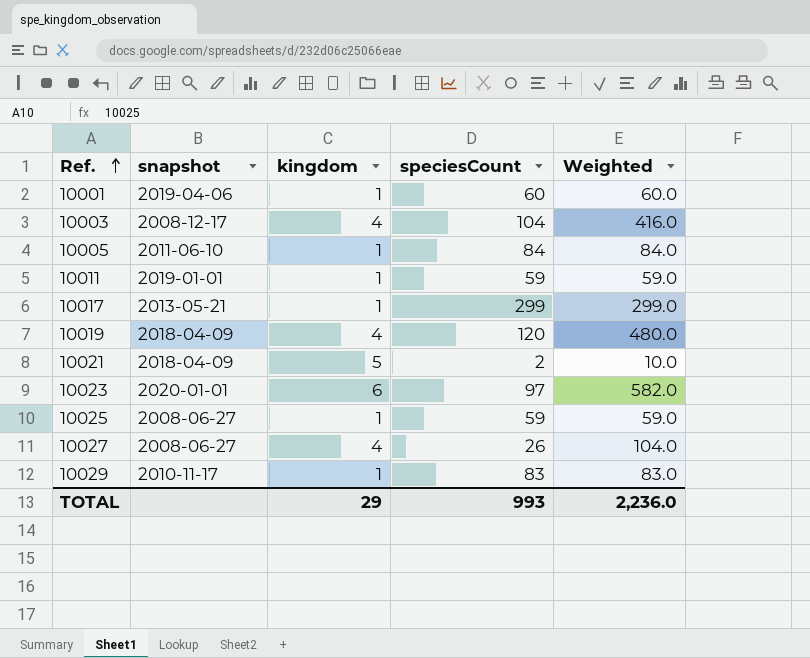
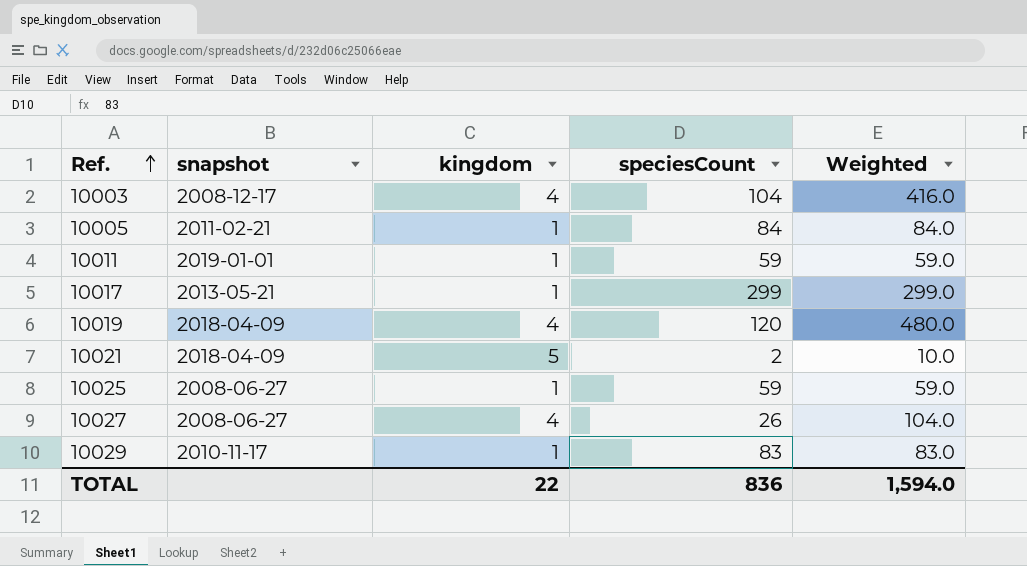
row 10001: 2019-04-06 | 1 | 60 | 60.0 -> none
row 10023: 2020-01-01 | 6 | 97 | 582.0 -> none
10005 | snapshot: 2011-06-10 -> 2011-02-21
TOTAL | kingdom: 29 -> 22
TOTAL | speciesCount: 993 -> 836
TOTAL | Weighted: 2,236.0 -> 1,594.0

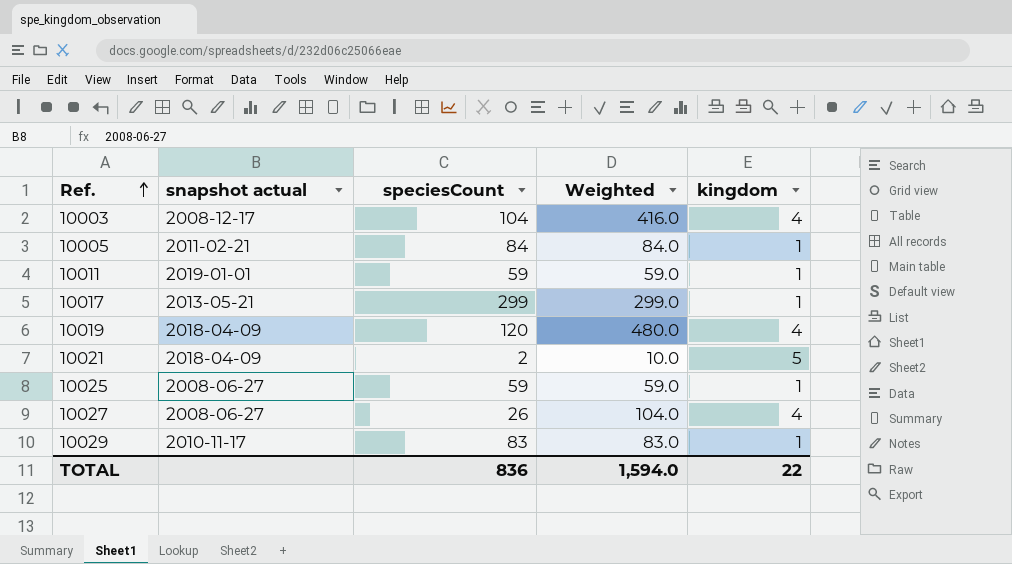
column name: snapshot -> snapshot actual
column kingdom | position: 3 -> 5

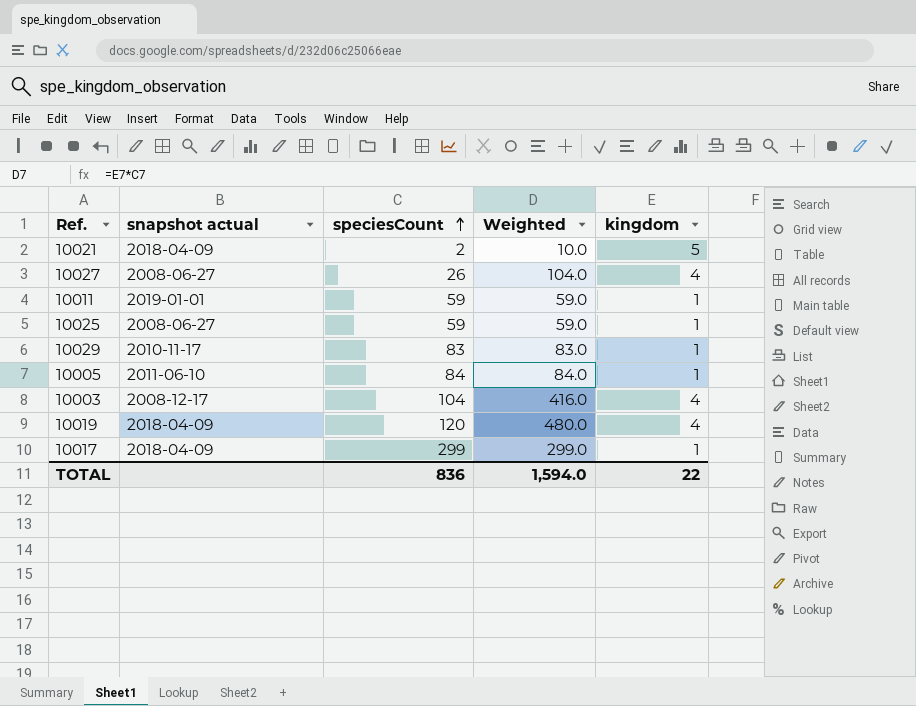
row order: Ref. ascending -> speciesCount ascending
10005 | snapshot actual: 2011-02-21 -> 2011-06-10
10017 | snapshot actual: 2013-05-21 -> 2018-04-09

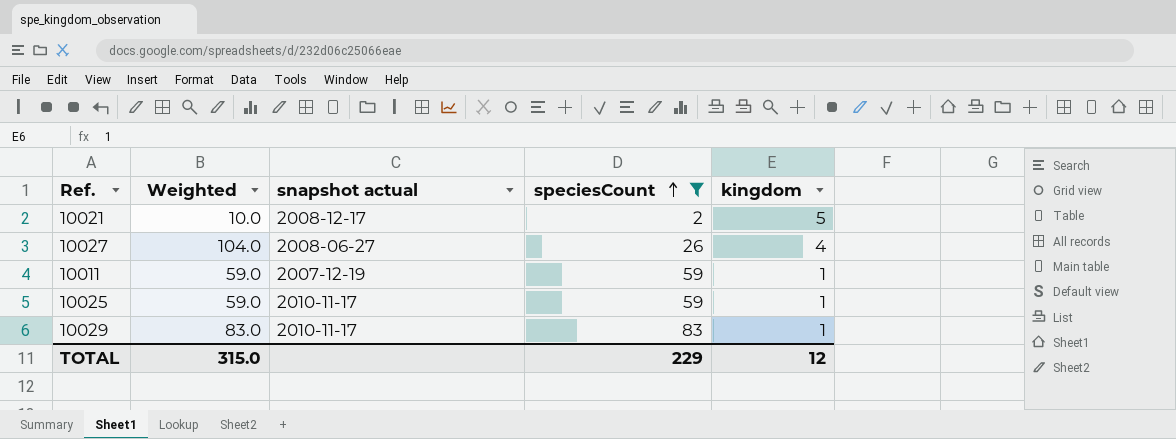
filter: none -> speciesCount <= 83
column Weighted | position: 4 -> 2
10021 | snapshot actual: 2018-04-09 -> 2008-12-17
10011 | snapshot actual: 2019-01-01 -> 2007-12-19
10025 | snapshot actual: 2008-06-27 -> 2010-11-17
TOTAL | Weighted: 1,594.0 -> 315.0
TOTAL | speciesCount: 836 -> 229
TOTAL | kingdom: 22 -> 12

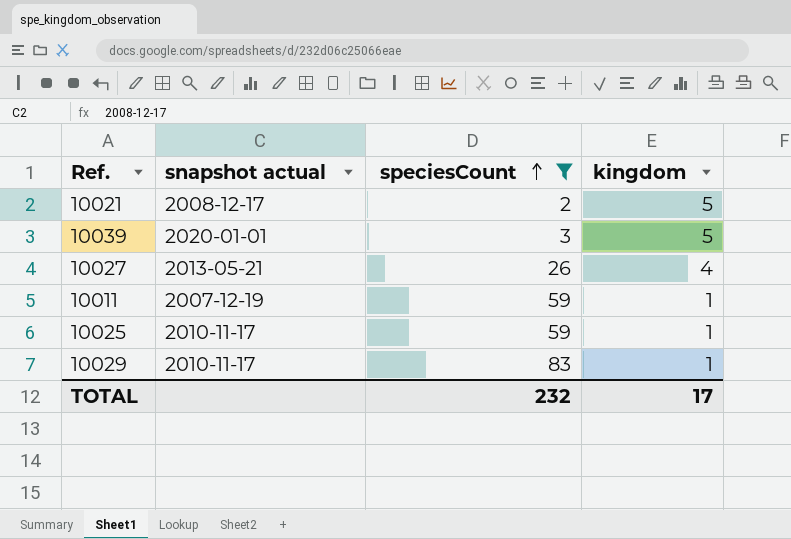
column Weighted | formula: [speciesCount] * [kingdom] -> none
row 10039: none -> 2020-01-01 | 3 | 5
10027 | snapshot actual: 2008-06-27 -> 2013-05-21
TOTAL | speciesCount: 229 -> 232
TOTAL | kingdom: 12 -> 17

